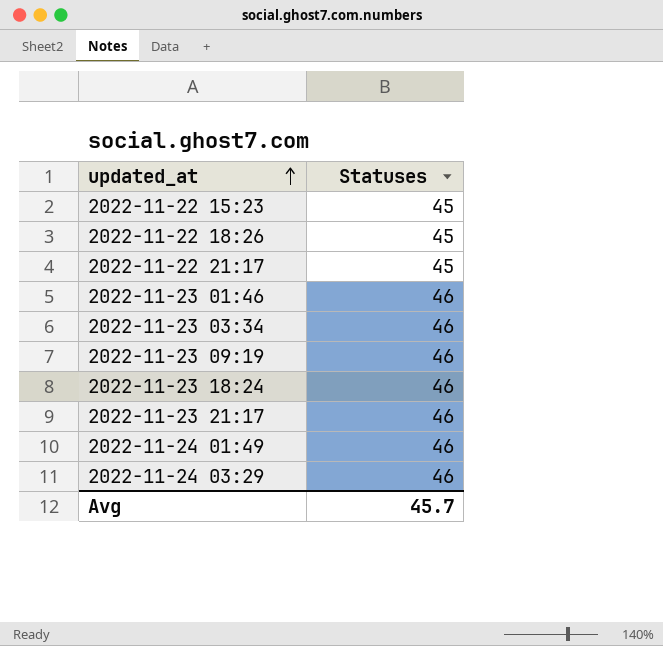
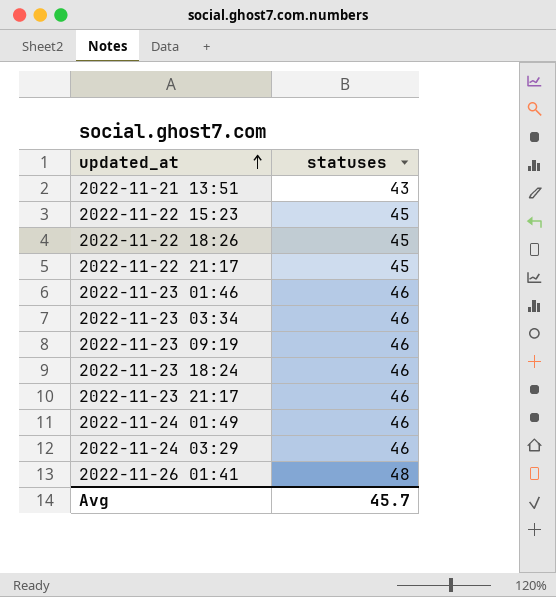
column name: Statuses -> statuses
row 2022-11-21 13:51: none -> 43
row 2022-11-26 01:41: none -> 48

